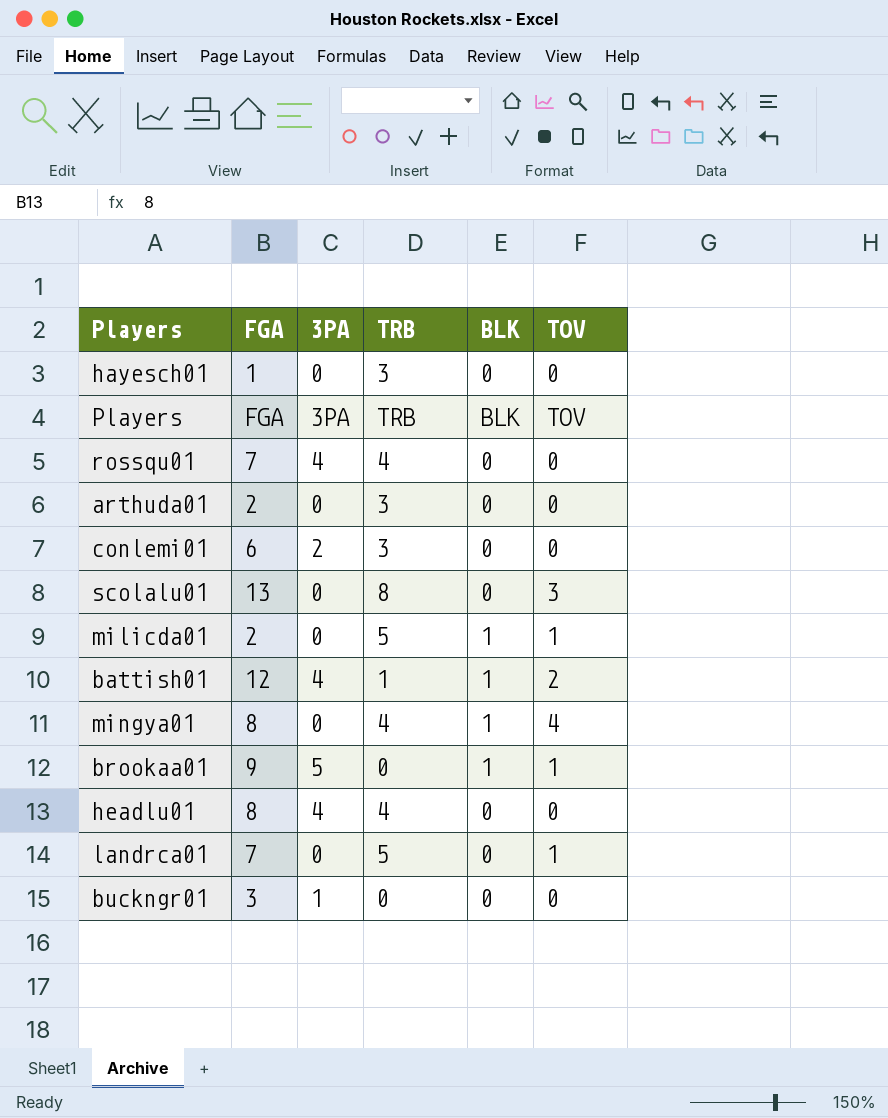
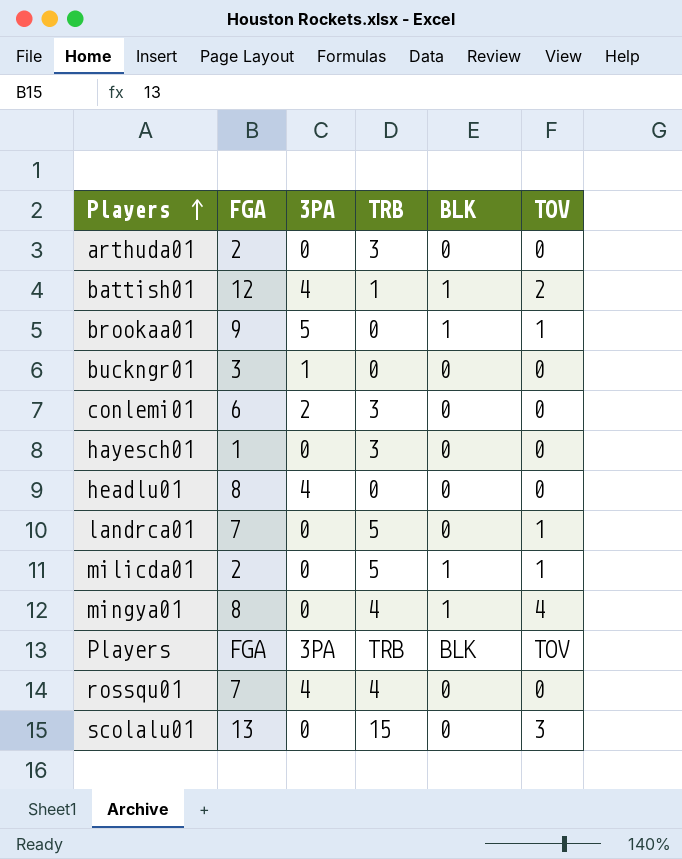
row order: none -> Players ascending
headlu01 | TRB: 4 -> 0
scolalu01 | TRB: 8 -> 15

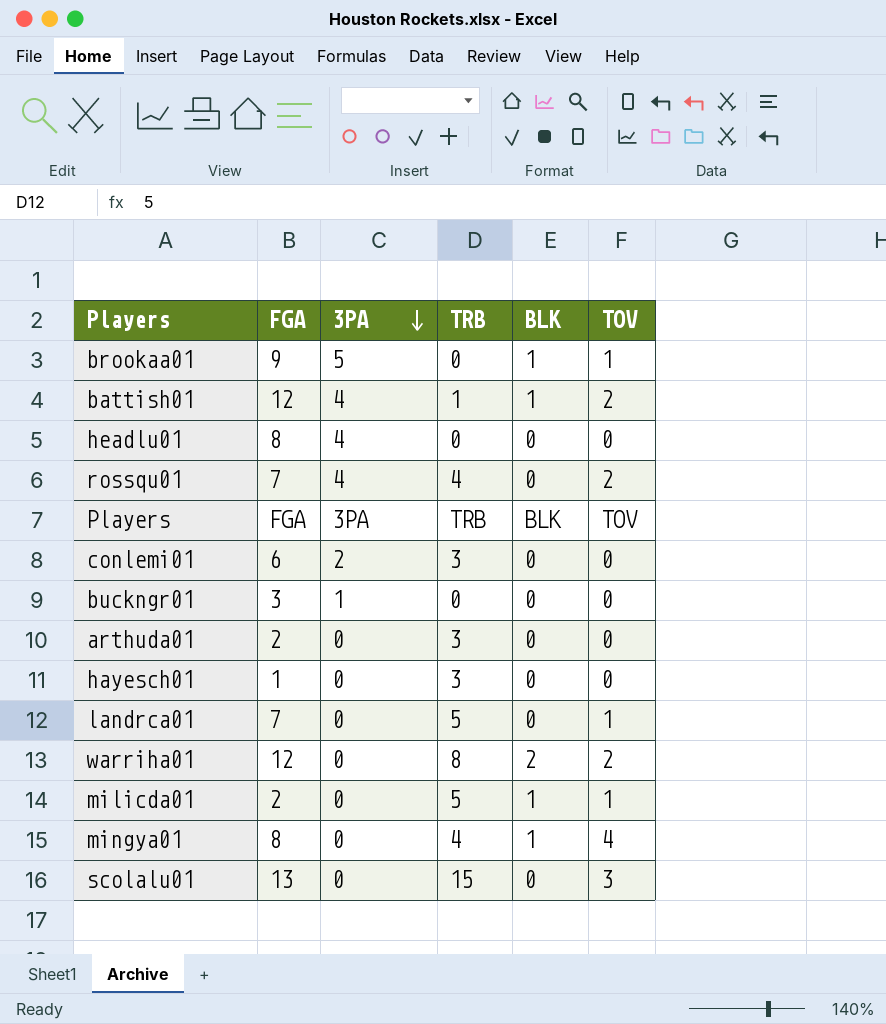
row order: Players ascending -> 3PA descending
rossqu01 | TOV: 0 -> 2
row warriha01: none -> 12 | 0 | 8 | 2 | 2

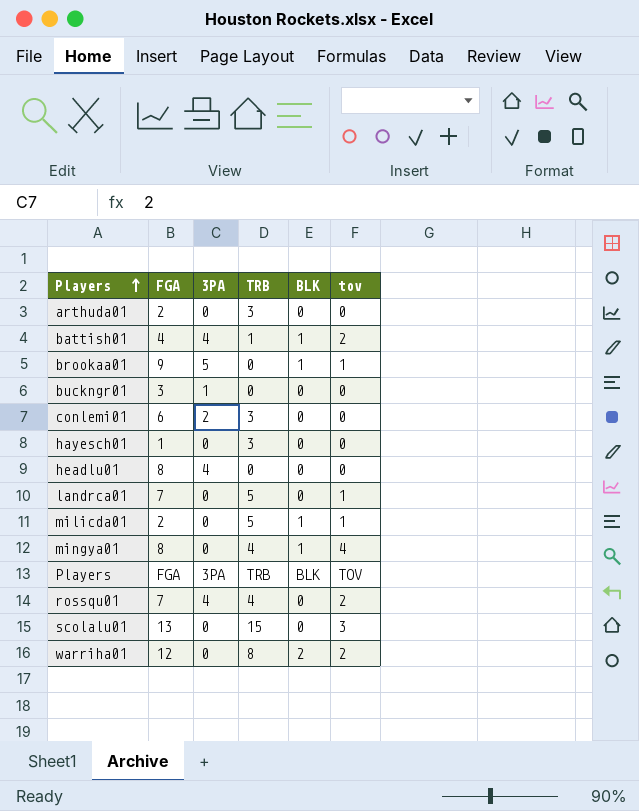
row order: 3PA descending -> Players ascending
column name: TOV -> tov
battish01 | FGA: 12 -> 4

